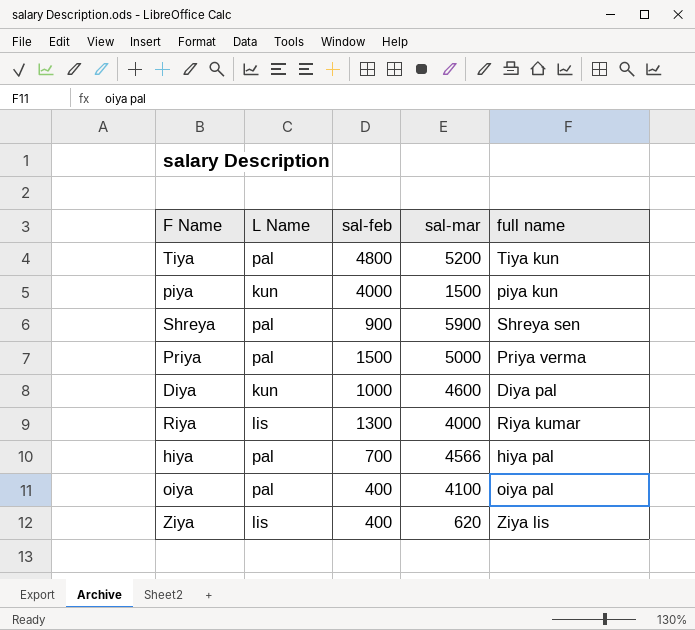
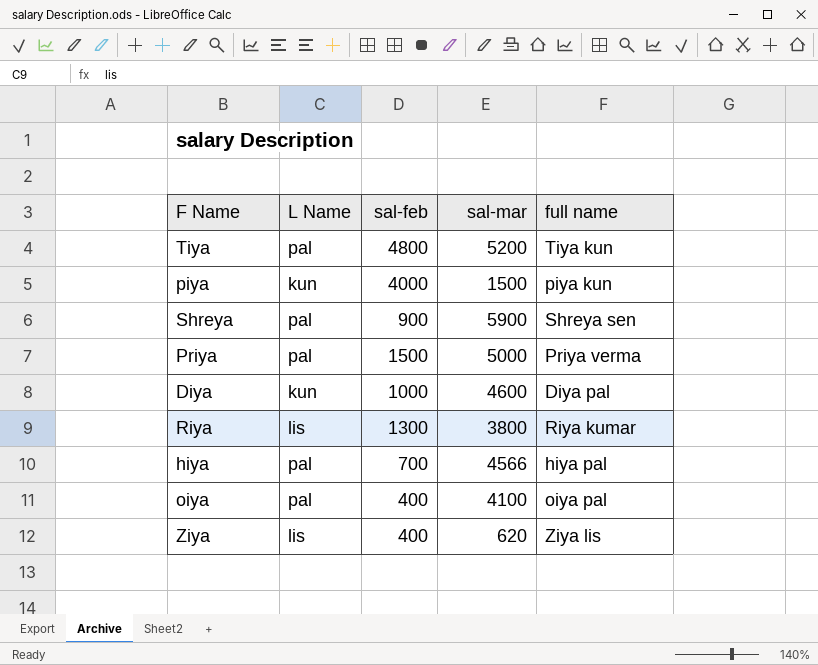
Riya | sal-mar: 4000 -> 3800

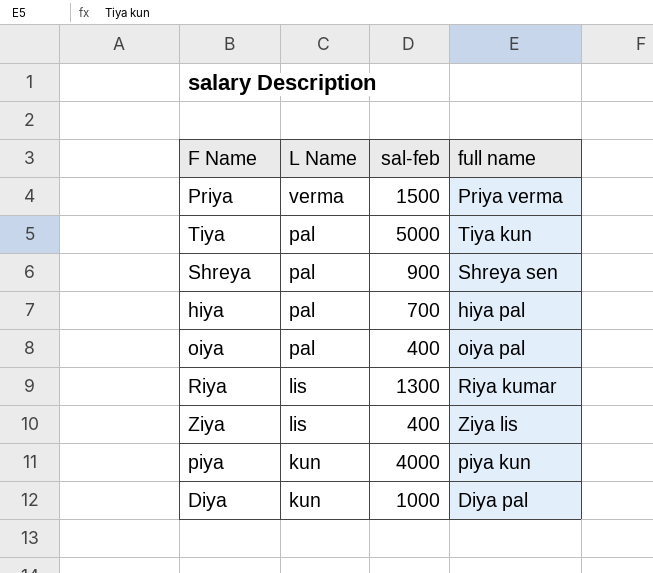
row order: none -> L Name descending
column sal-mar | position: 4 -> none
Priya | L Name: pal -> verma
Tiya | sal-feb: 4800 -> 5000

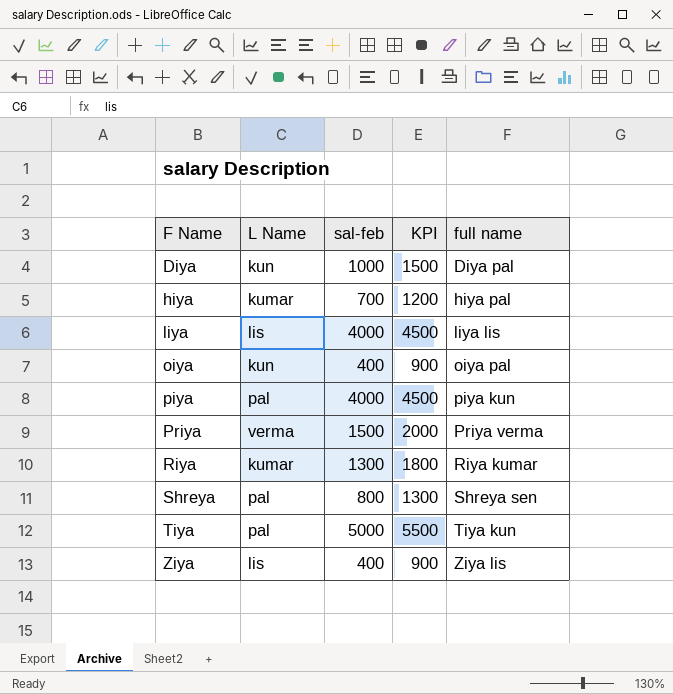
row order: L Name descending -> F Name ascending
column KPI | formula: none -> [sal-feb] + 500
hiya | L Name: pal -> kumar
row liya: none -> lis | 4000 | 4500 | liya lis
oiya | L Name: pal -> kun
piya | L Name: kun -> pal
Riya | L Name: lis -> kumar
Shreya | sal-feb: 900 -> 800

